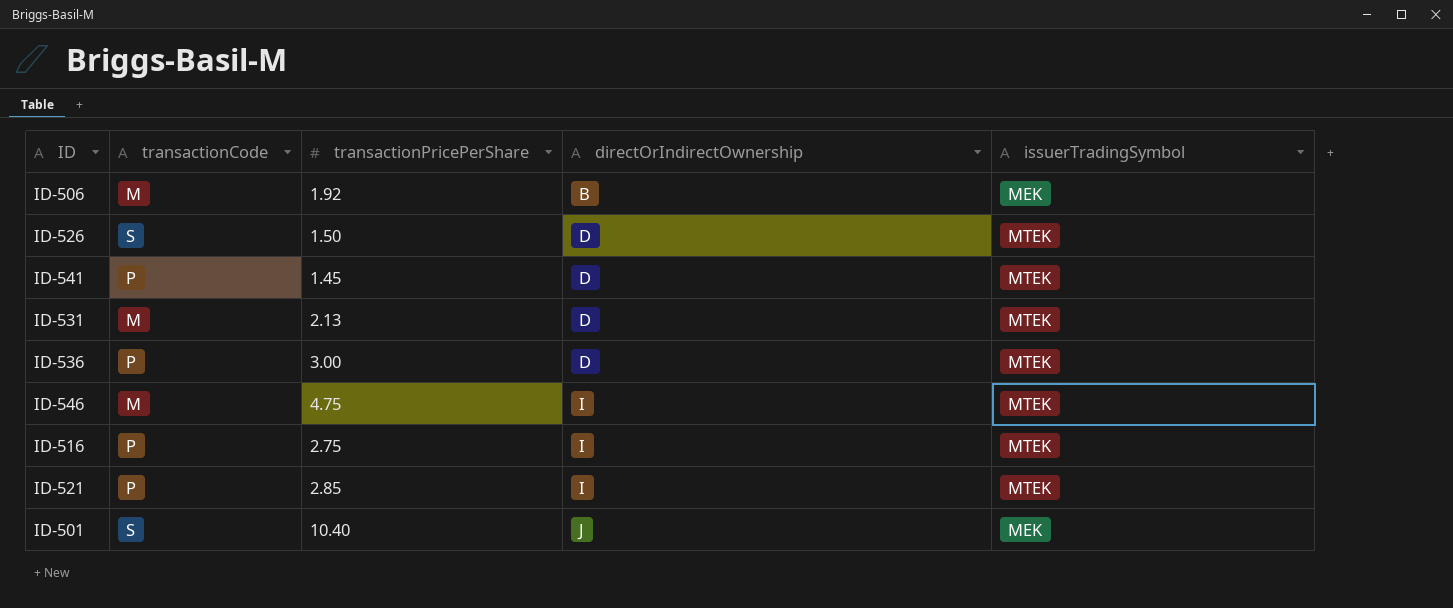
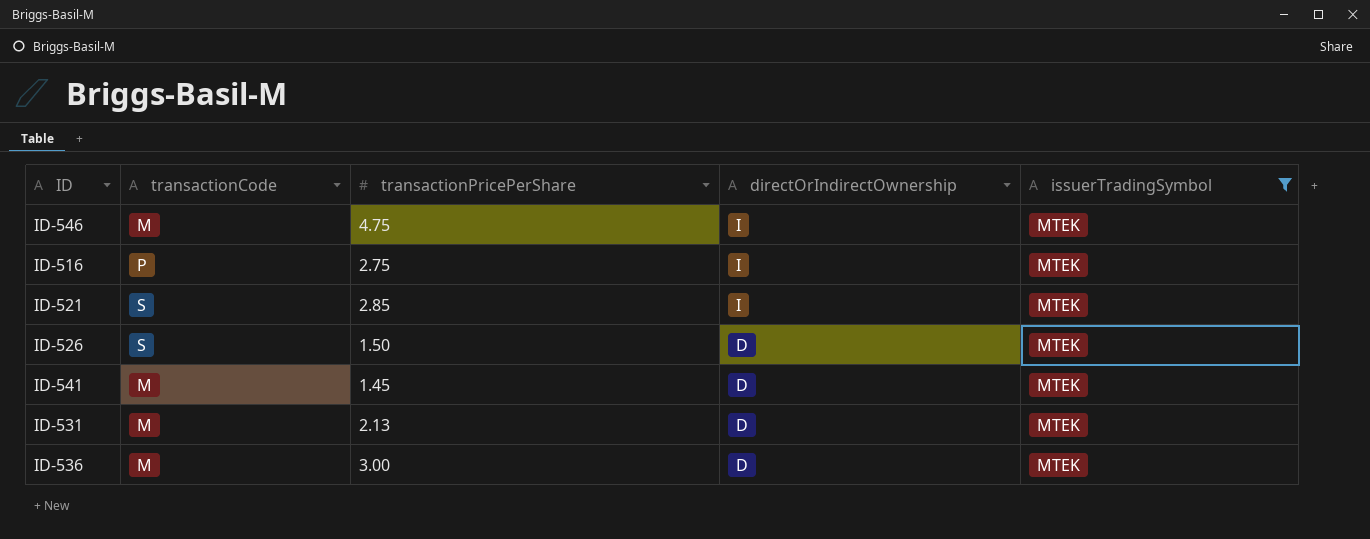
filter: none -> issuerTradingSymbol = MTEK
row order: directOrIndirectOwnership ascending -> directOrIndirectOwnership descending
ID-521 | transactionCode: P -> S
ID-541 | transactionCode: P -> M
ID-536 | transactionCode: P -> M

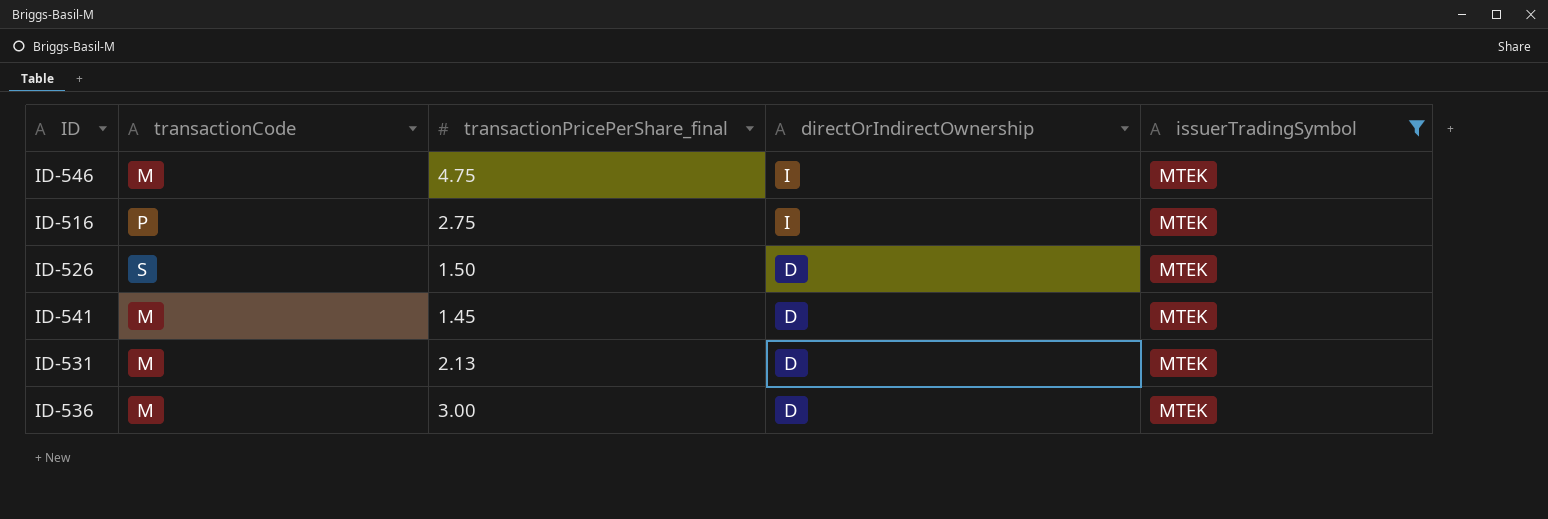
column name: transactionPricePerShare -> transactionPricePerShare_final
row ID-521: S | 2.85 | I | MTEK -> none

